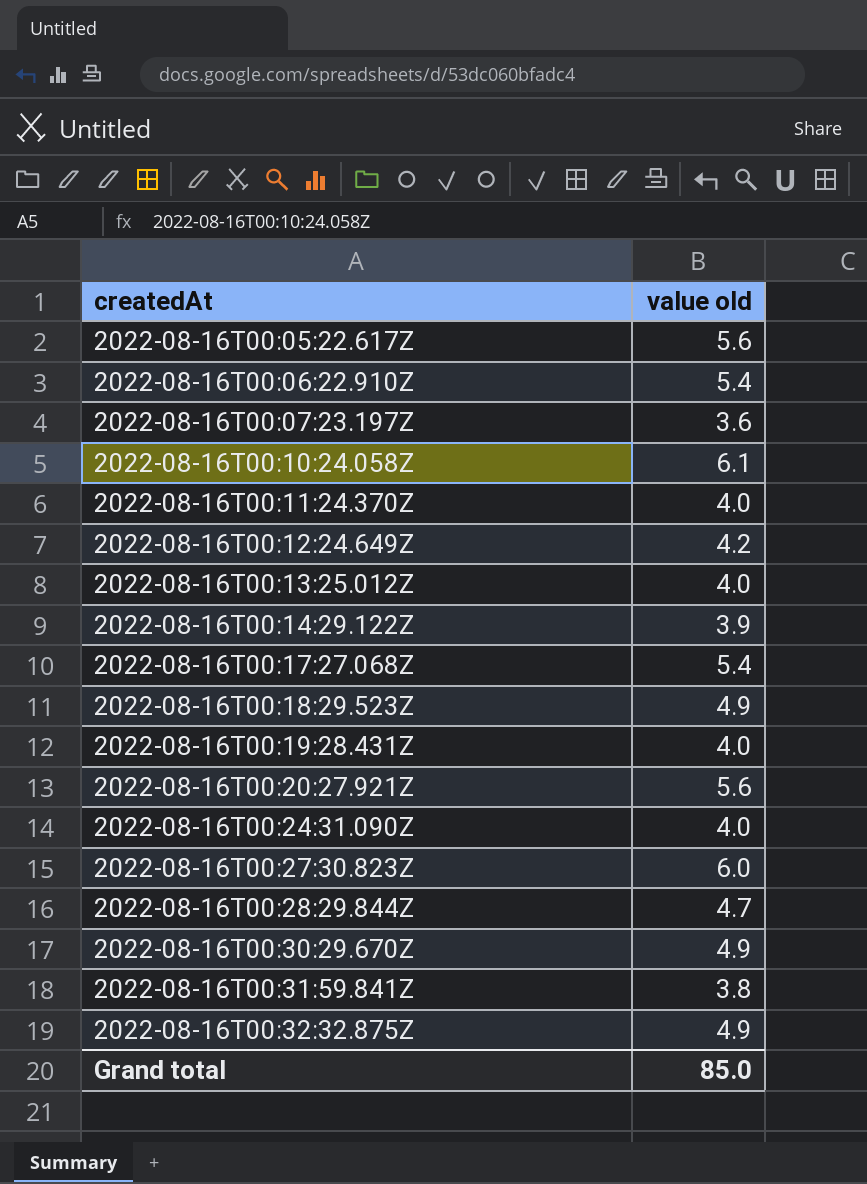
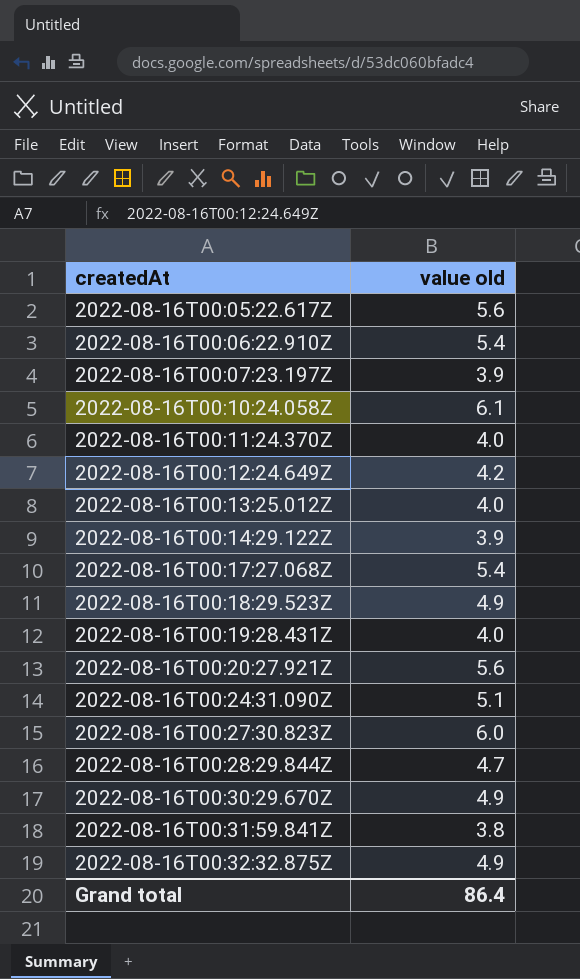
2022-08-16T00:07:23.197Z | value old: 3.6 -> 3.9
2022-08-16T00:24:31.090Z | value old: 4.0 -> 5.1
Grand total | value old: 85.0 -> 86.4

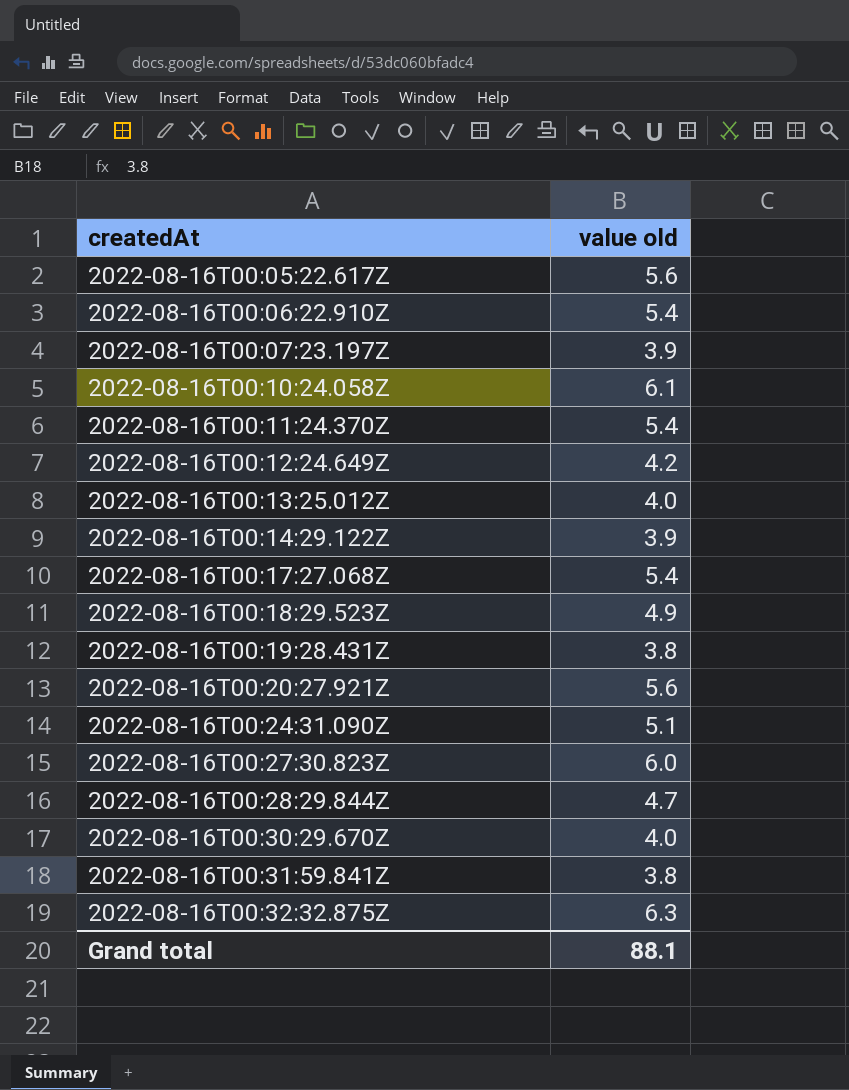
2022-08-16T00:11:24.370Z | value old: 4.0 -> 5.4
2022-08-16T00:19:28.431Z | value old: 4.0 -> 3.8
2022-08-16T00:30:29.670Z | value old: 4.9 -> 4.0
2022-08-16T00:32:32.875Z | value old: 4.9 -> 6.3
Grand total | value old: 86.4 -> 88.1

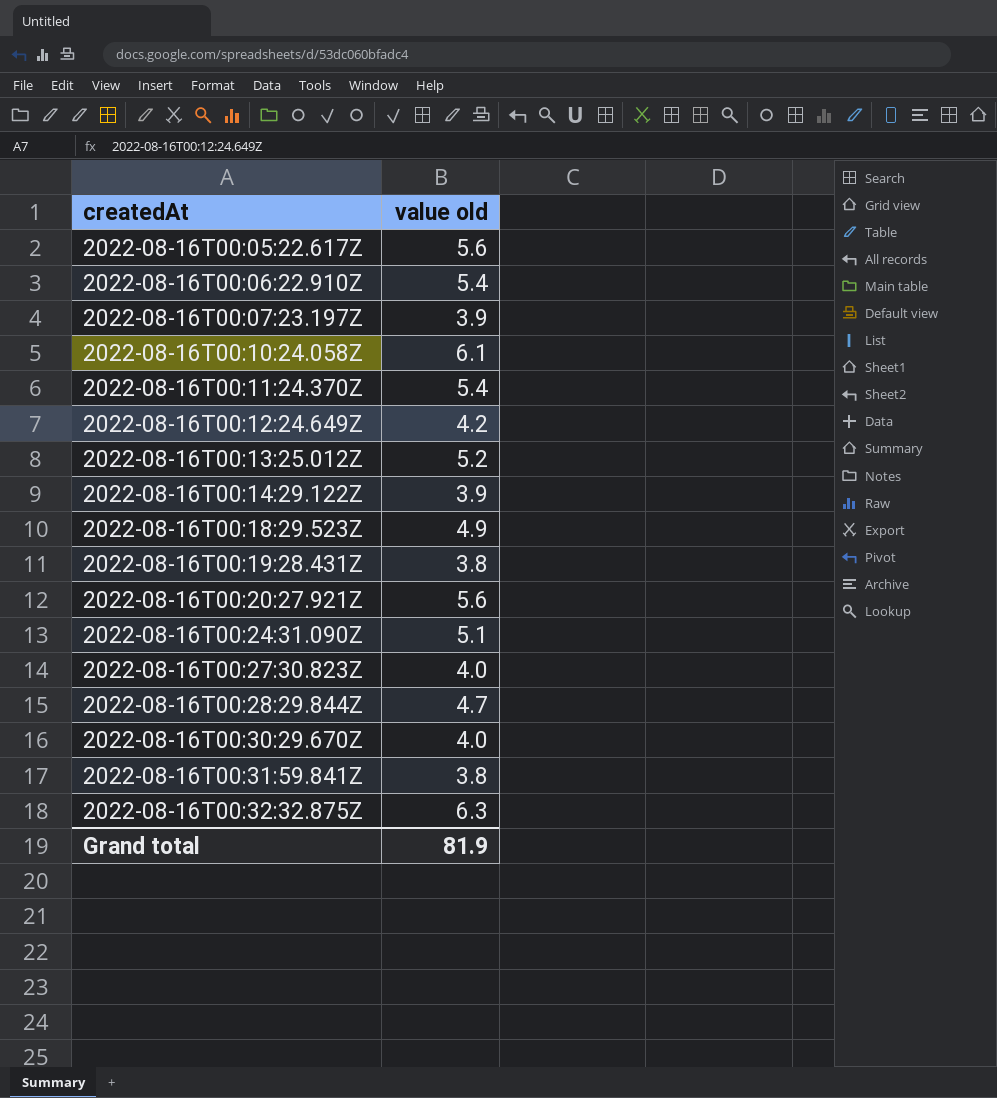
row 2022-08-16T00:17:27.068Z: 5.4 -> none
2022-08-16T00:13:25.012Z | value old: 4.0 -> 5.2
2022-08-16T00:27:30.823Z | value old: 6.0 -> 4.0
Grand total | value old: 88.1 -> 81.9

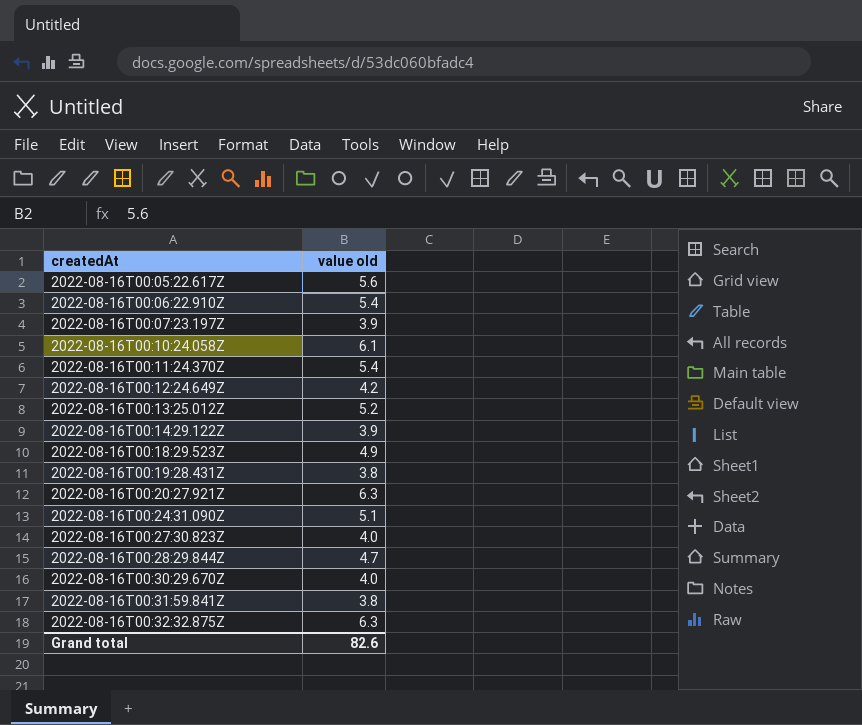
2022-08-16T00:20:27.921Z | value old: 5.6 -> 6.3
Grand total | value old: 81.9 -> 82.6

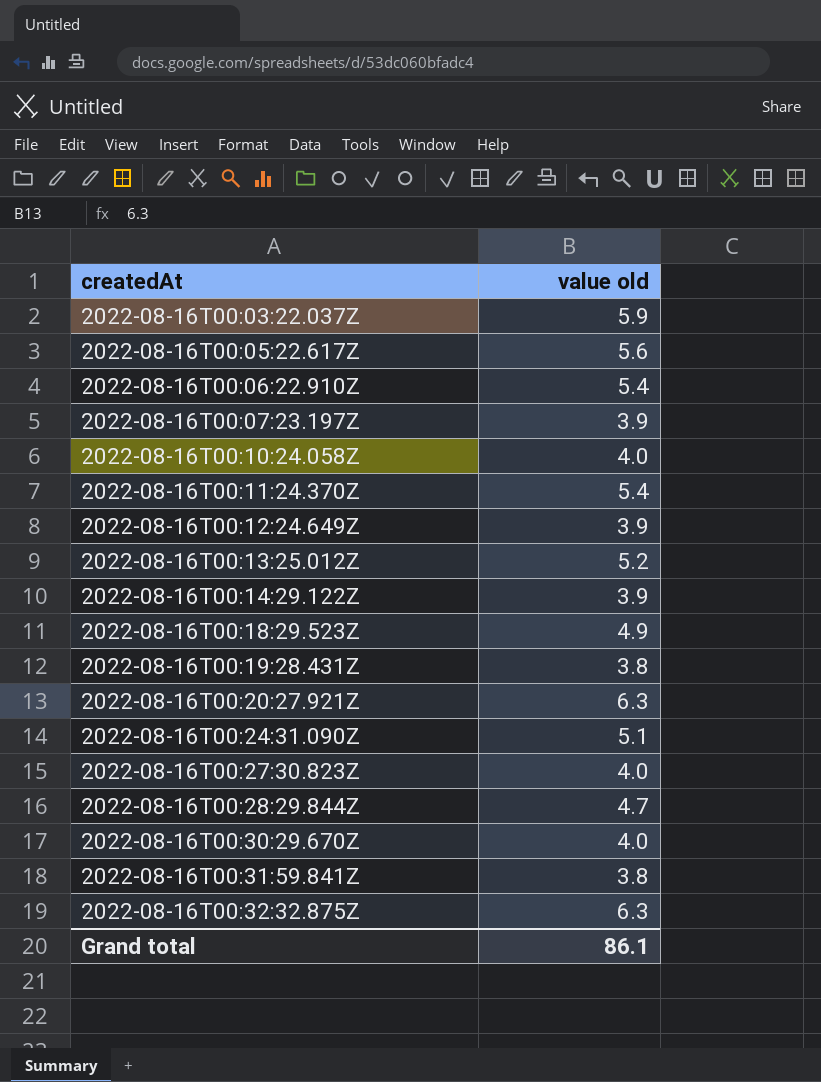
row 2022-08-16T00:03:22.037Z: none -> 5.9
2022-08-16T00:10:24.058Z | value old: 6.1 -> 4.0
2022-08-16T00:12:24.649Z | value old: 4.2 -> 3.9
Grand total | value old: 82.6 -> 86.1

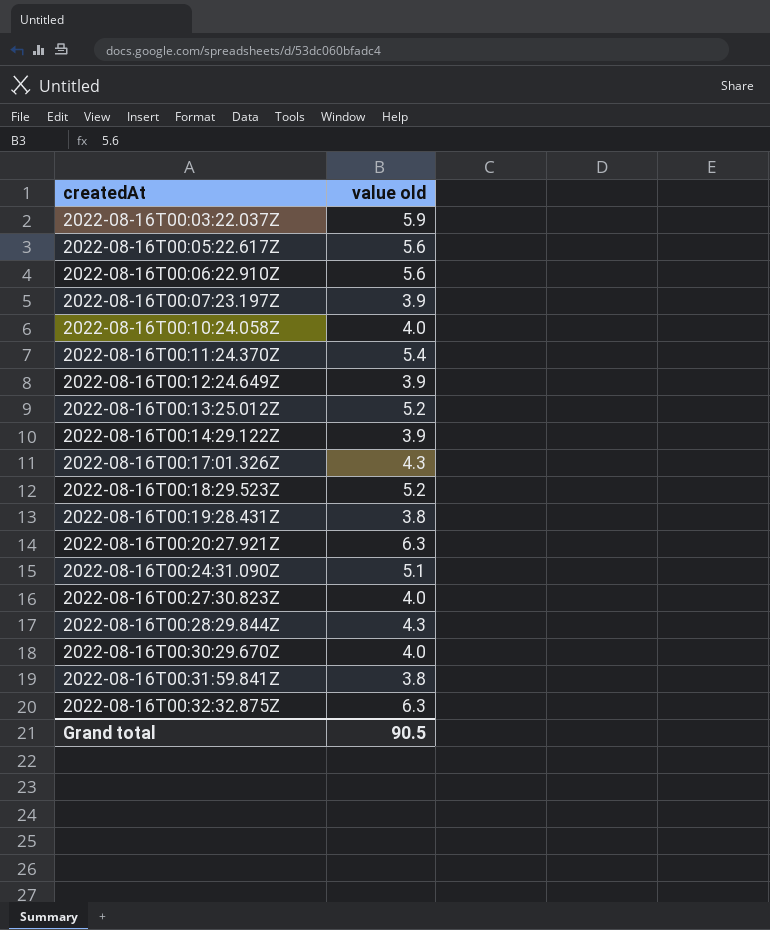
2022-08-16T00:06:22.910Z | value old: 5.4 -> 5.6
row 2022-08-16T00:17:01.326Z: none -> 4.3
2022-08-16T00:18:29.523Z | value old: 4.9 -> 5.2
2022-08-16T00:28:29.844Z | value old: 4.7 -> 4.3
Grand total | value old: 86.1 -> 90.5

